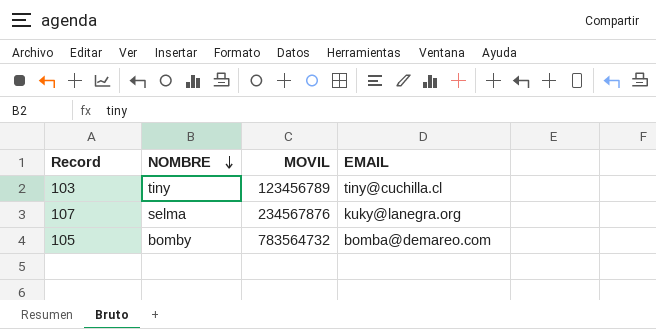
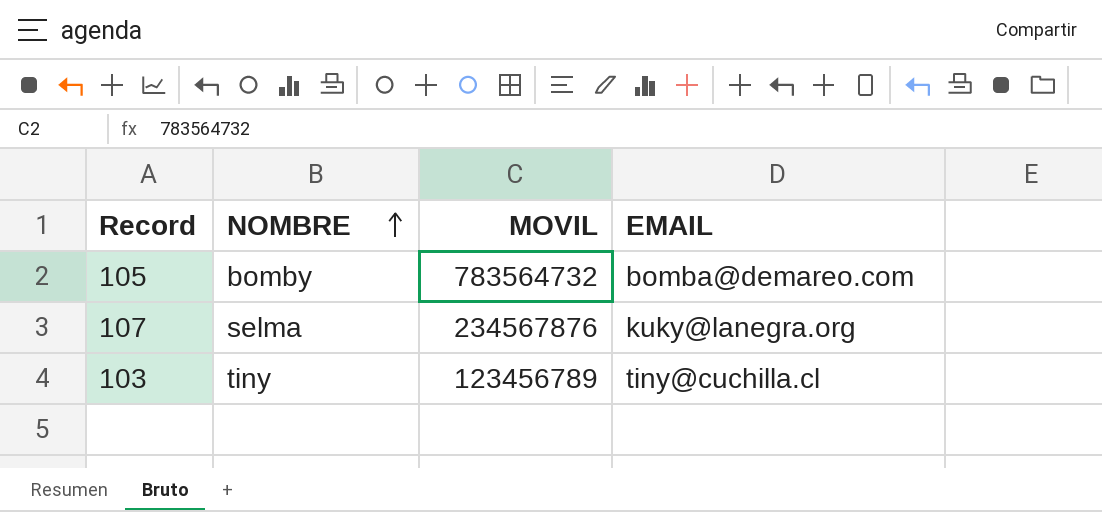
row order: NOMBRE descending -> NOMBRE ascending

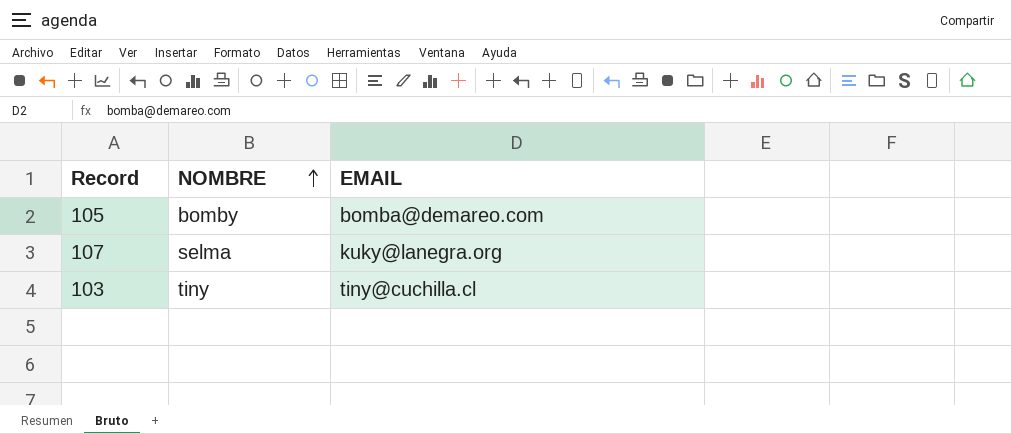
column MOVIL | position: 3 -> none

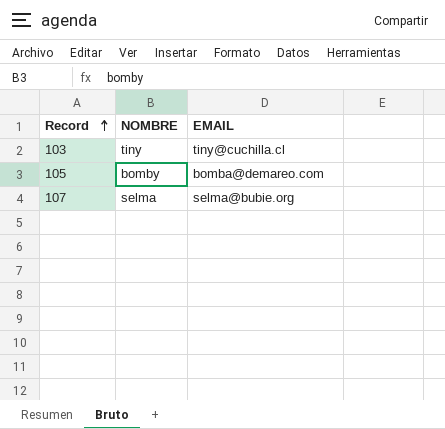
row order: NOMBRE ascending -> Record ascending
107 | EMAIL: kuky@lanegra.org -> selma@bubie.org

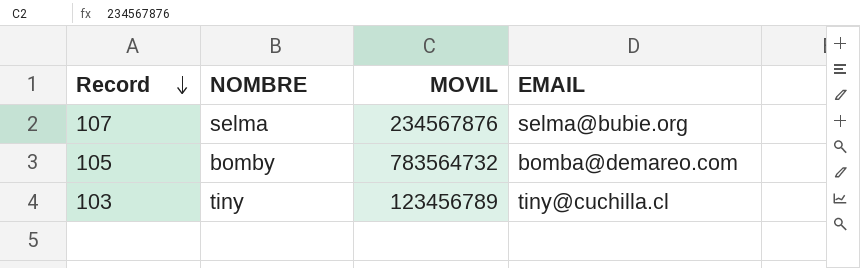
row order: Record ascending -> Record descending
column MOVIL | position: none -> 3

